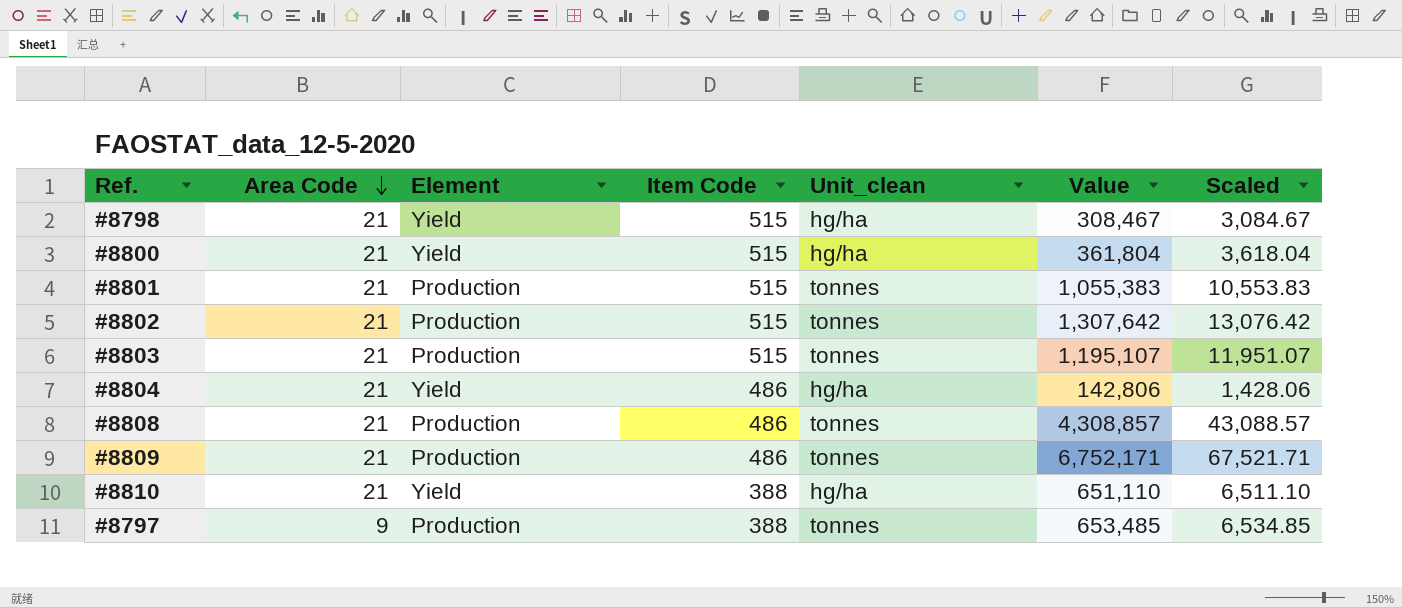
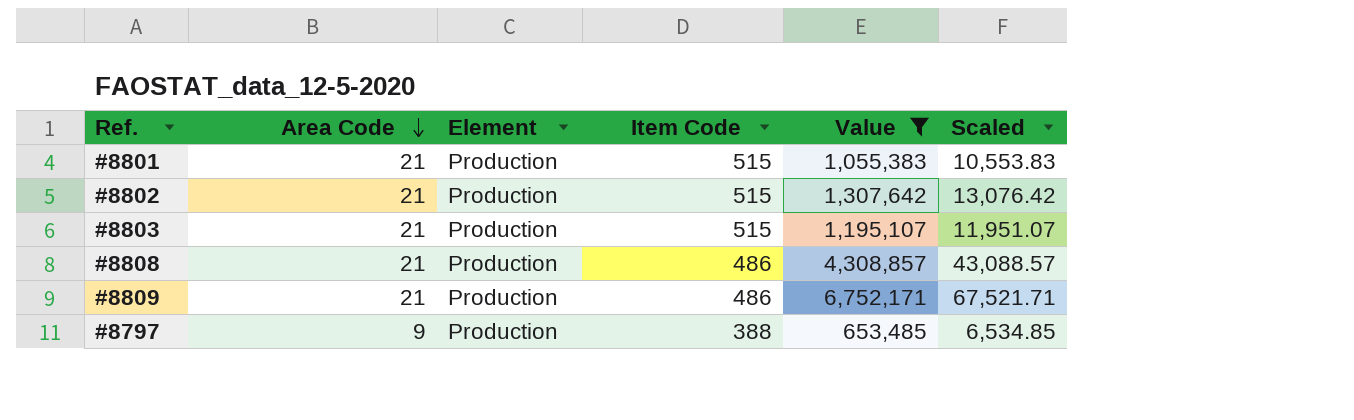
filter: none -> Value >= 653,485
column Unit_clean | position: 5 -> none

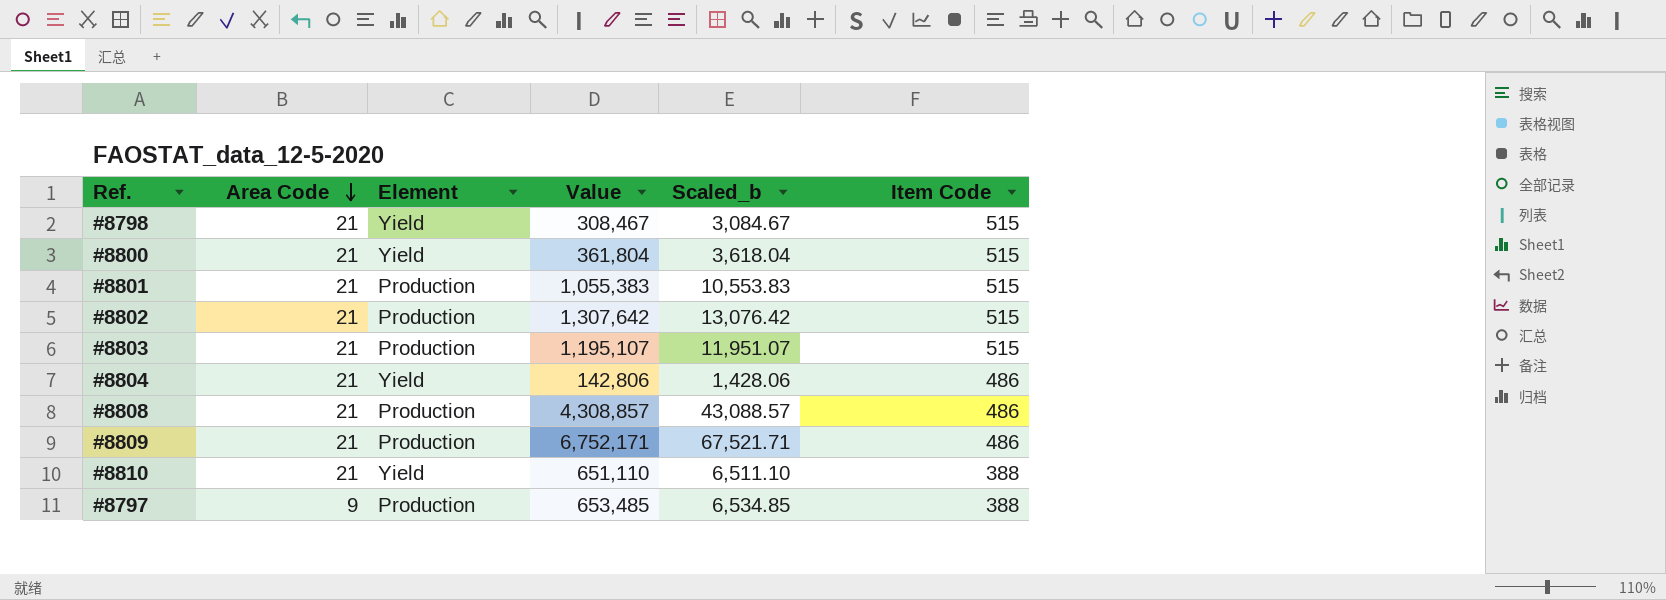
filter: Value >= 653,485 -> none
column name: Scaled -> Scaled_b
column Item Code | position: 4 -> 6

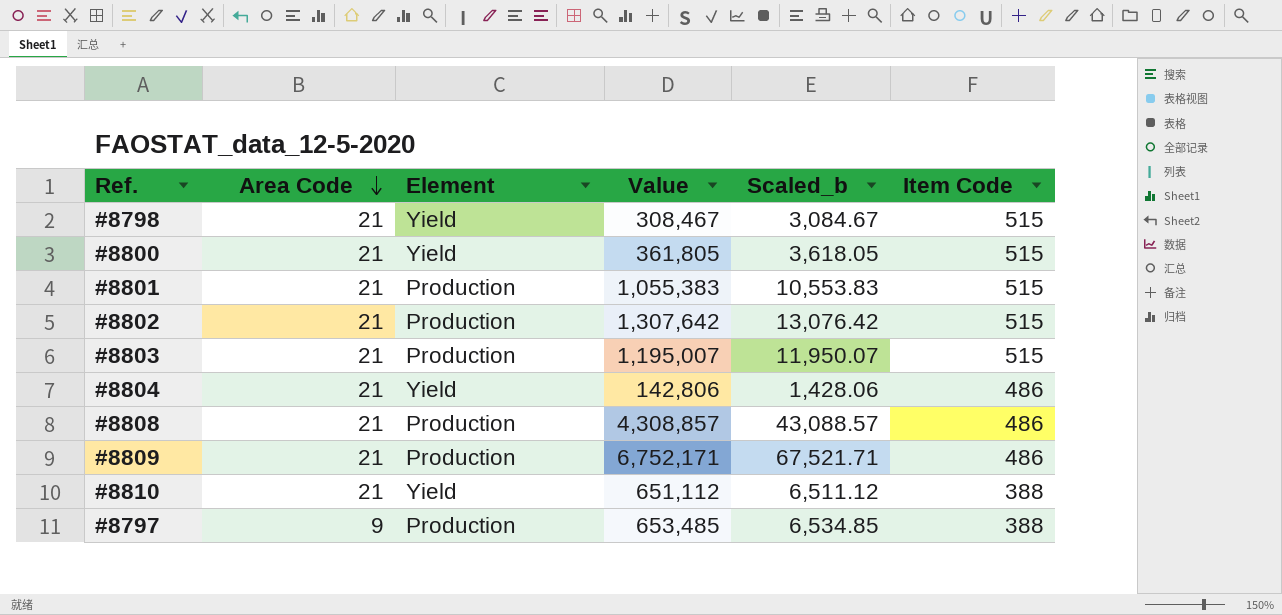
#8800 | Value: 361,804 -> 361,805
#8800 | Scaled_b: 3,618.04 -> 3,618.05
#8803 | Value: 1,195,107 -> 1,195,007
#8803 | Scaled_b: 11,951.07 -> 11,950.07
#8810 | Value: 651,110 -> 651,112
#8810 | Scaled_b: 6,511.10 -> 6,511.12

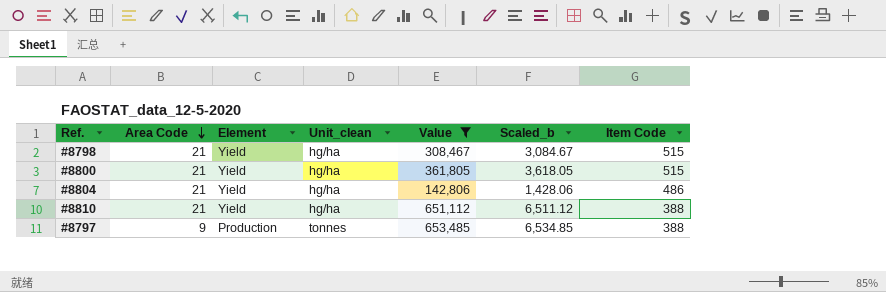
filter: none -> Value <= 653,485
column Unit_clean | position: none -> 4

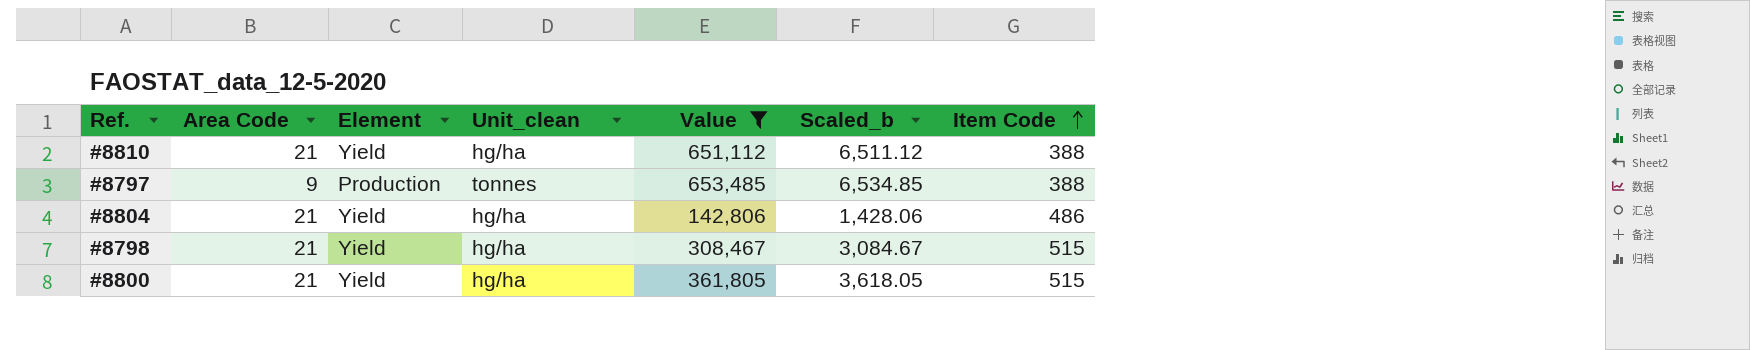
row order: Area Code descending -> Item Code ascending

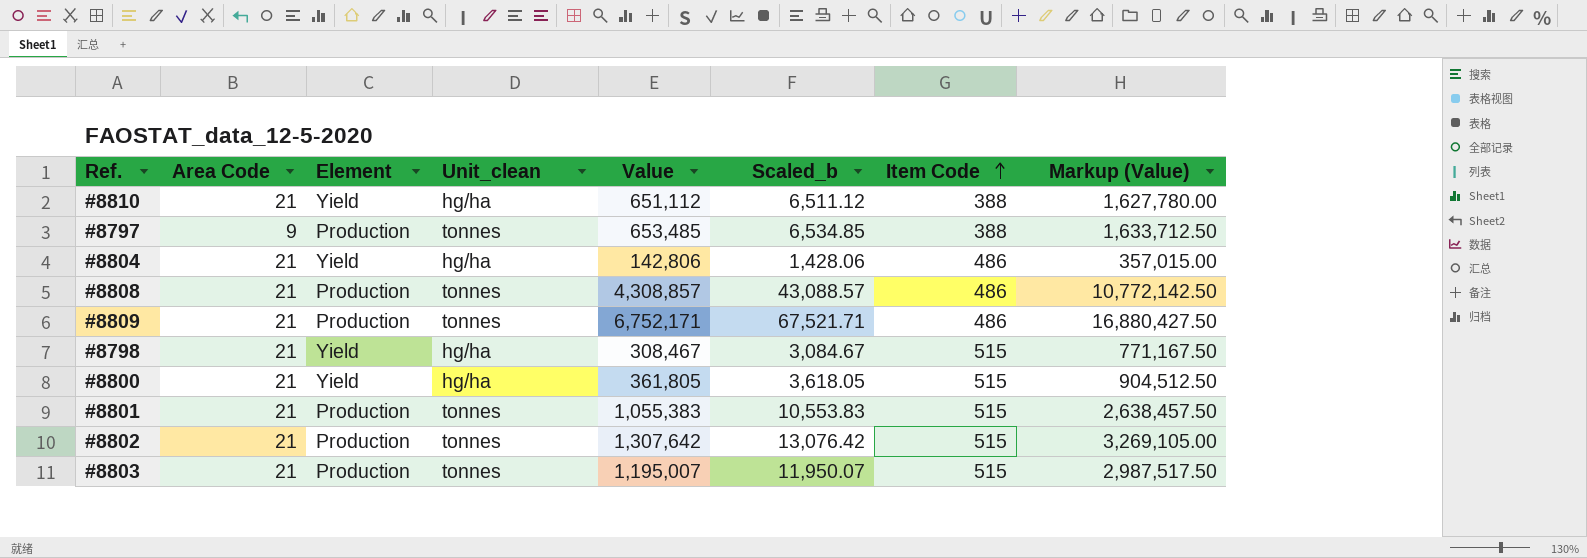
filter: Value <= 653,485 -> none
column Markup (Value) | formula: none -> [Value] * 2.5

